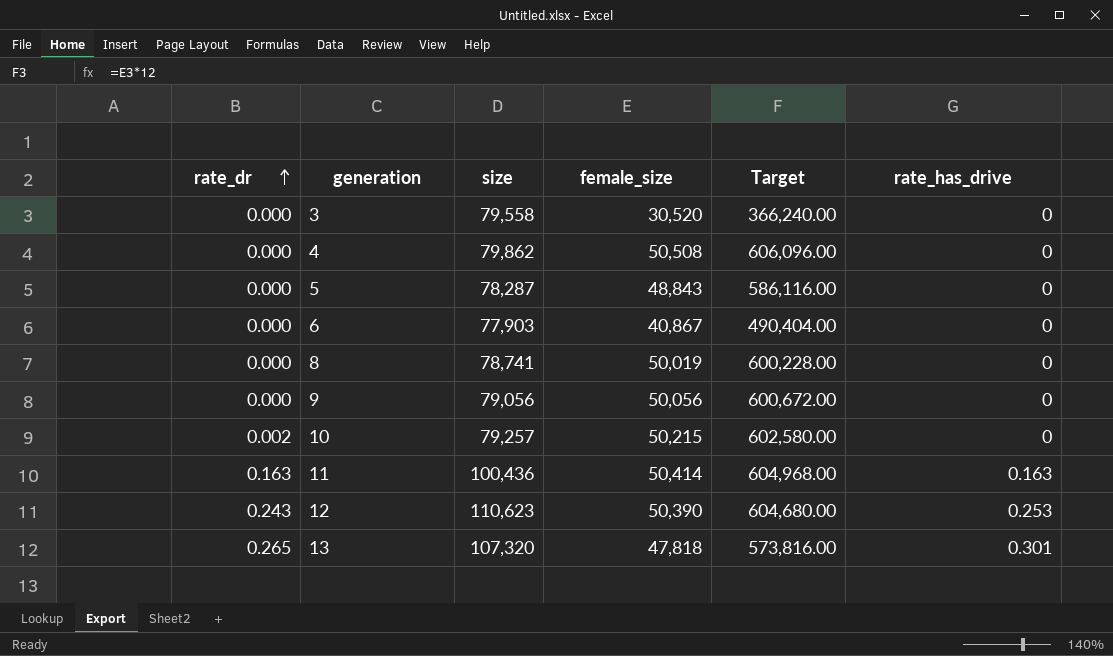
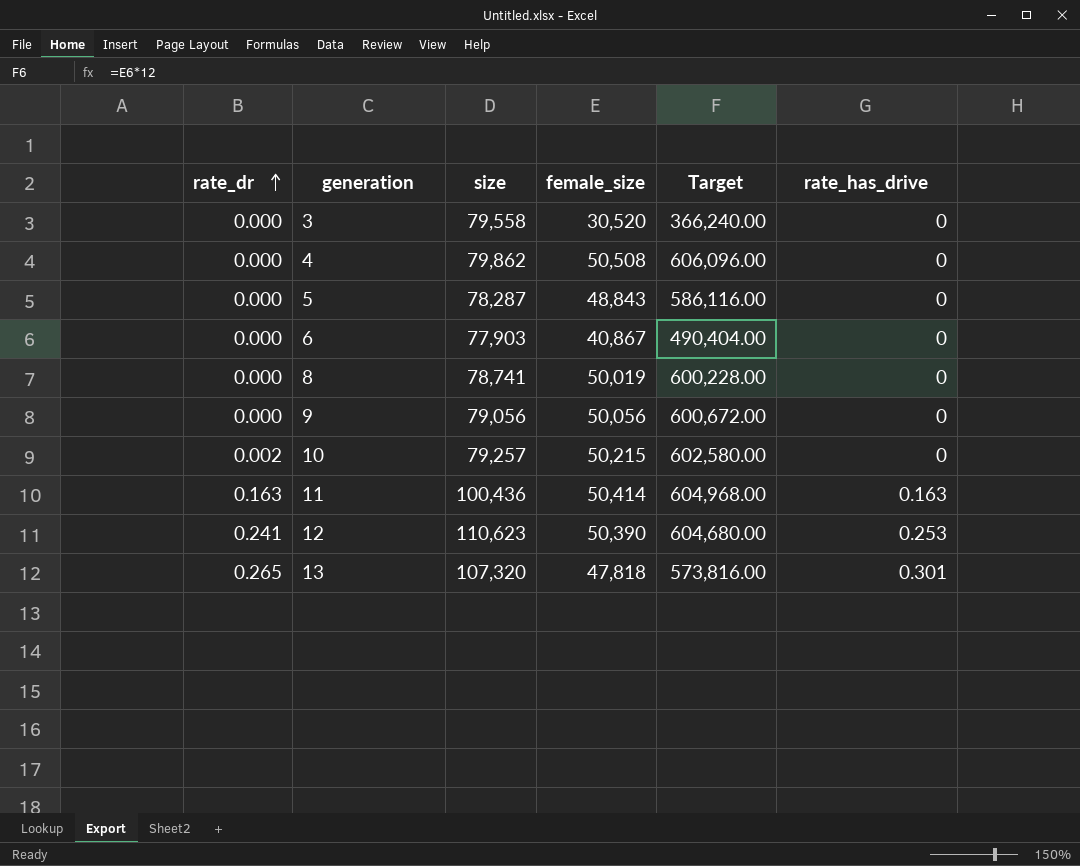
12 | rate_dr: 0.243 -> 0.241

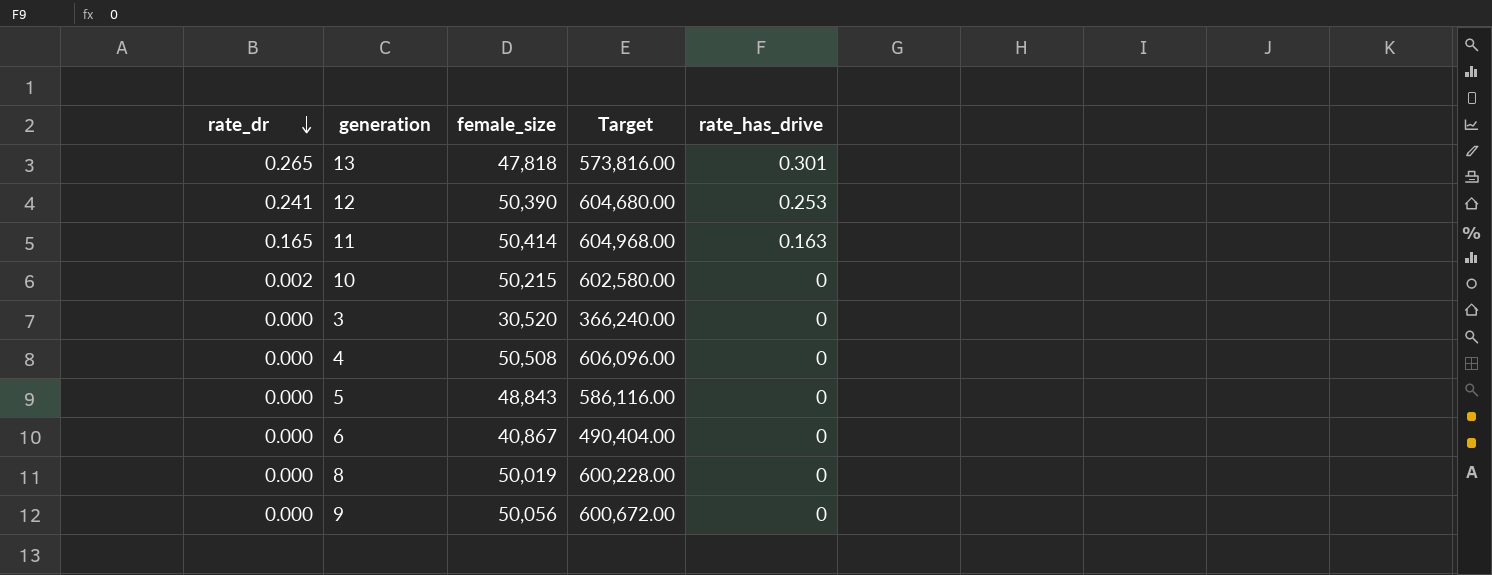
row order: rate_dr ascending -> rate_dr descending
column size | position: 3 -> none
11 | rate_dr: 0.163 -> 0.165

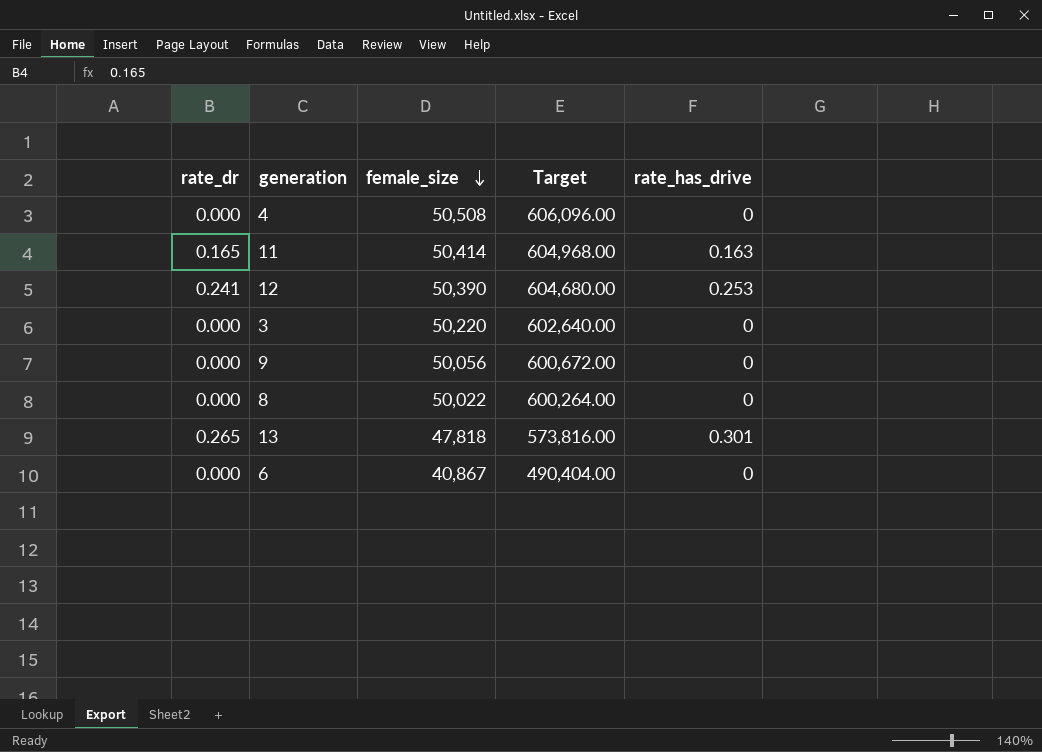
row order: rate_dr descending -> female_size descending
row 10: 0.002 | 50,215 | 602,580.00 | 0 -> none
row 5: 0.000 | 48,843 | 586,116.00 | 0 -> none
3 | female_size: 30,520 -> 50,220
3 | Target: 366,240.00 -> 602,640.00
8 | female_size: 50,019 -> 50,022
8 | Target: 600,228.00 -> 600,264.00

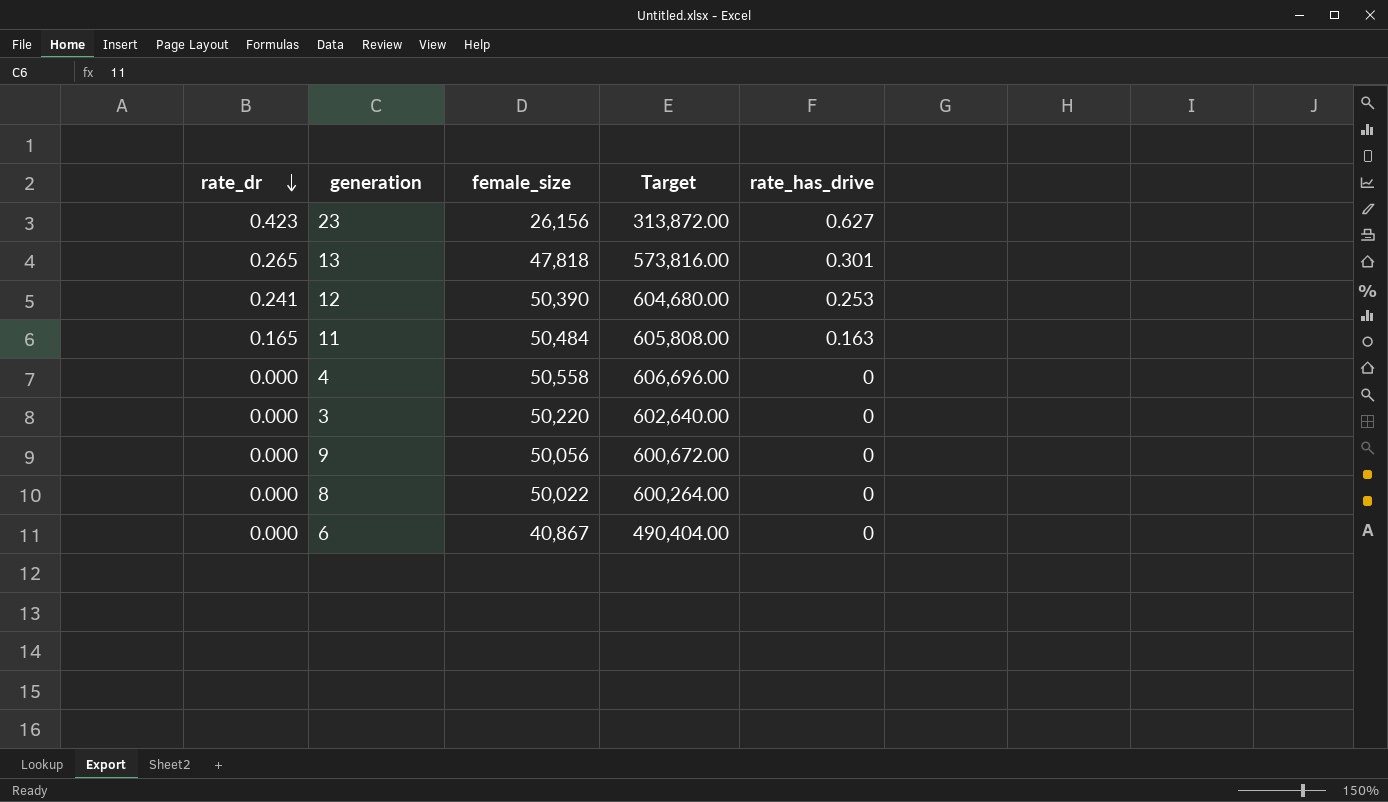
row order: female_size descending -> rate_dr descending
row 23: none -> 0.423 | 26,156 | 313,872.00 | 0.627
11 | female_size: 50,414 -> 50,484
11 | Target: 604,968.00 -> 605,808.00
4 | female_size: 50,508 -> 50,558
4 | Target: 606,096.00 -> 606,696.00

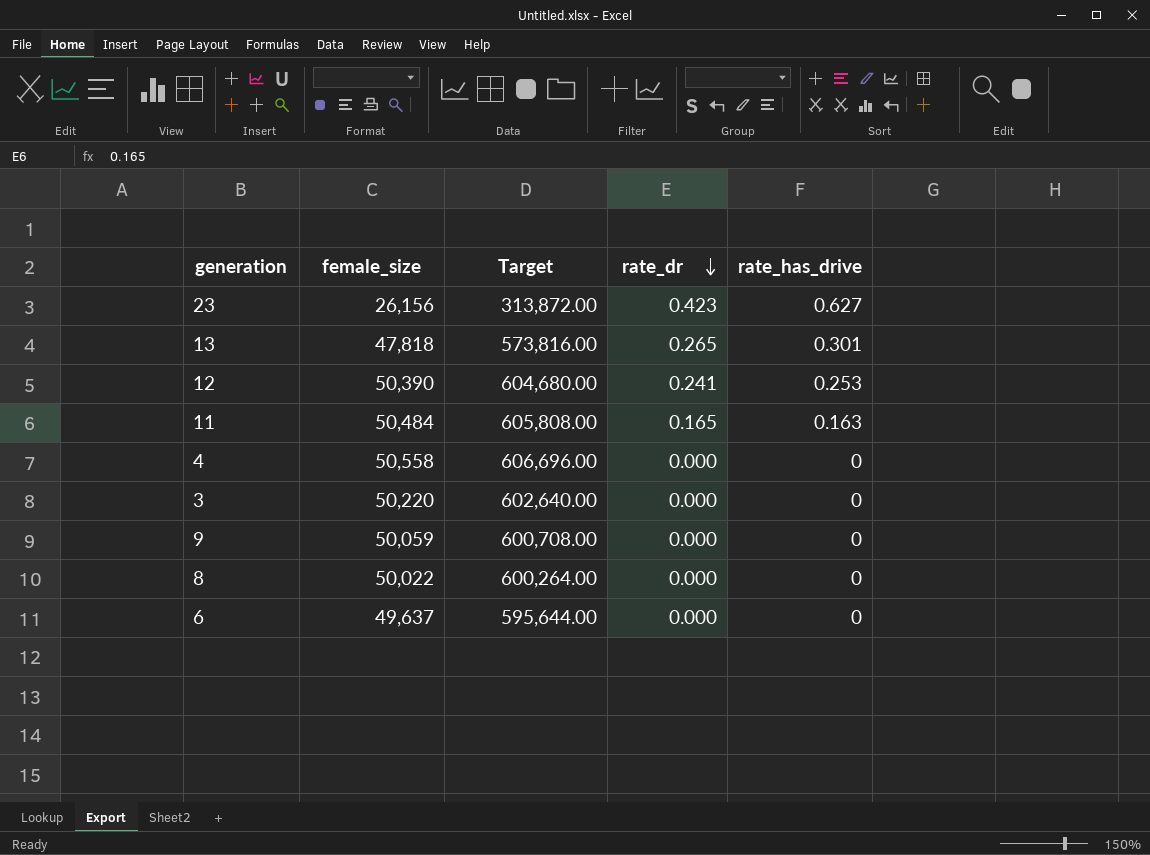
column rate_dr | position: 1 -> 4
9 | female_size: 50,056 -> 50,059
9 | Target: 600,672.00 -> 600,708.00
6 | female_size: 40,867 -> 49,637
6 | Target: 490,404.00 -> 595,644.00

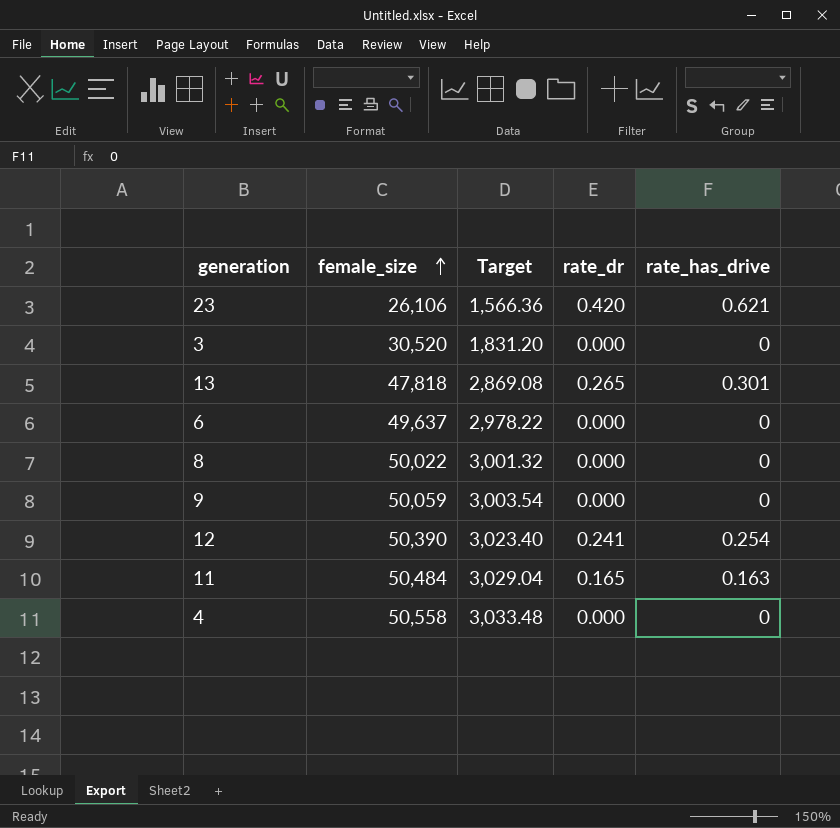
row order: rate_dr descending -> female_size ascending
column Target | formula: [female_size] * 12 -> [female_size] * 0.06
23 | female_size: 26,156 -> 26,106
23 | rate_dr: 0.423 -> 0.420
23 | rate_has_drive: 0.627 -> 0.621
3 | female_size: 50,220 -> 30,520
12 | rate_has_drive: 0.253 -> 0.254

